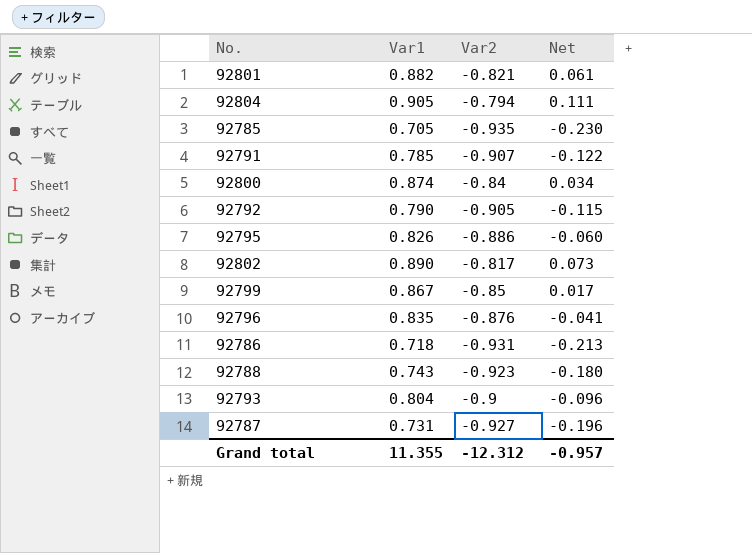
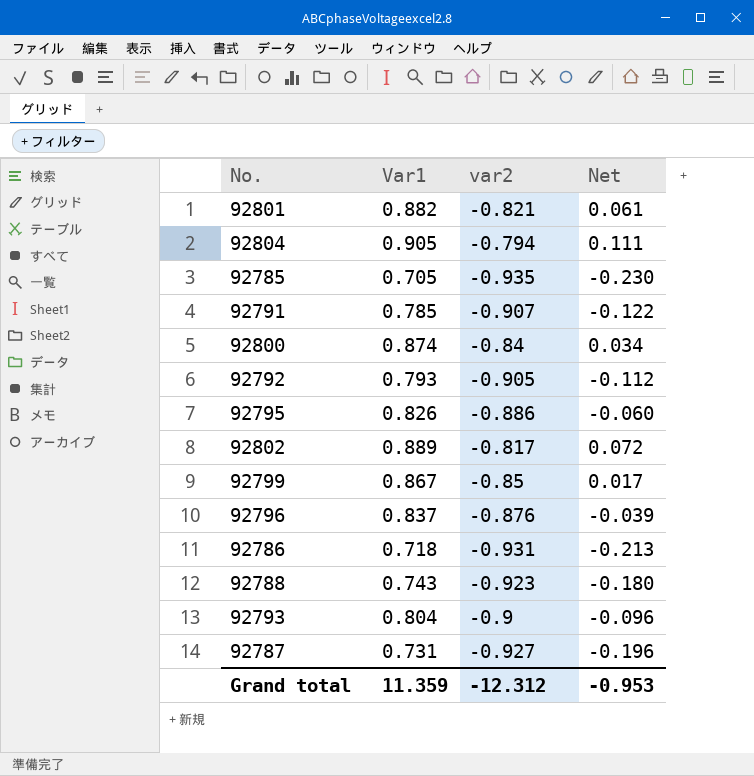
column name: Var2 -> var2
92792 | Var1: 0.790 -> 0.793
92792 | Net: -0.115 -> -0.112
92802 | Var1: 0.890 -> 0.889
92802 | Net: 0.073 -> 0.072
92796 | Var1: 0.835 -> 0.837
92796 | Net: -0.041 -> -0.039
Grand total | Var1: 11.355 -> 11.359
Grand total | Net: -0.957 -> -0.953

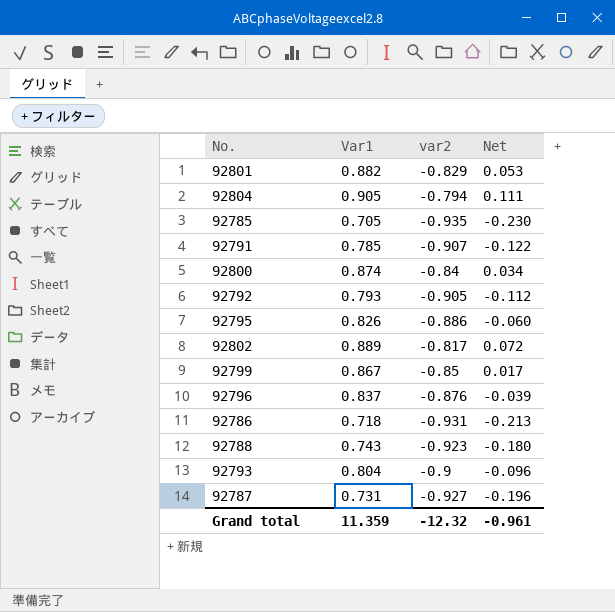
92801 | var2: -0.821 -> -0.829
92801 | Net: 0.061 -> 0.053
Grand total | var2: -12.312 -> -12.32
Grand total | Net: -0.953 -> -0.961

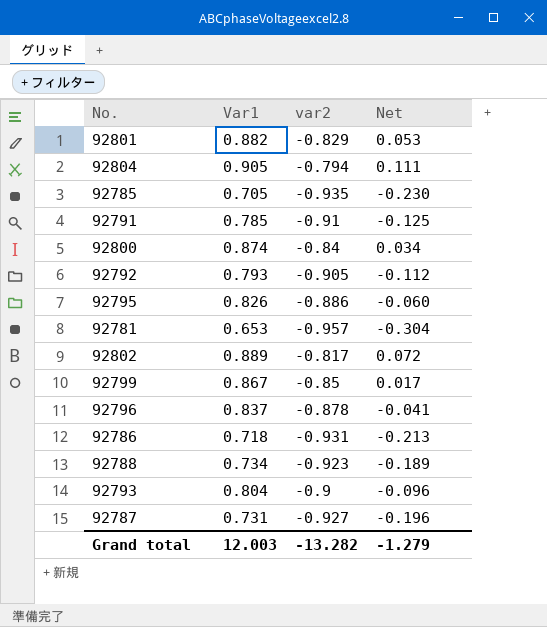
92791 | var2: -0.907 -> -0.91
92791 | Net: -0.122 -> -0.125
row 92781: none -> 0.653 | -0.957 | -0.304
92796 | var2: -0.876 -> -0.878
92796 | Net: -0.039 -> -0.041
92788 | Var1: 0.743 -> 0.734
92788 | Net: -0.180 -> -0.189
Grand total | Var1: 11.359 -> 12.003
Grand total | var2: -12.32 -> -13.282
Grand total | Net: -0.961 -> -1.279

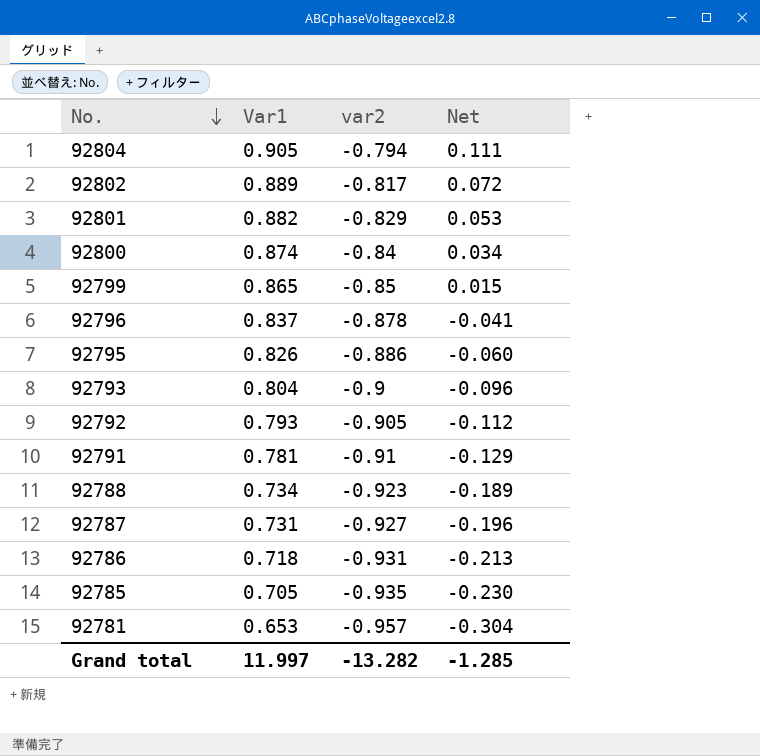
row order: none -> No. descending
92799 | Var1: 0.867 -> 0.865
92799 | Net: 0.017 -> 0.015
92791 | Var1: 0.785 -> 0.781
92791 | Net: -0.125 -> -0.129
Grand total | Var1: 12.003 -> 11.997
Grand total | Net: -1.279 -> -1.285

